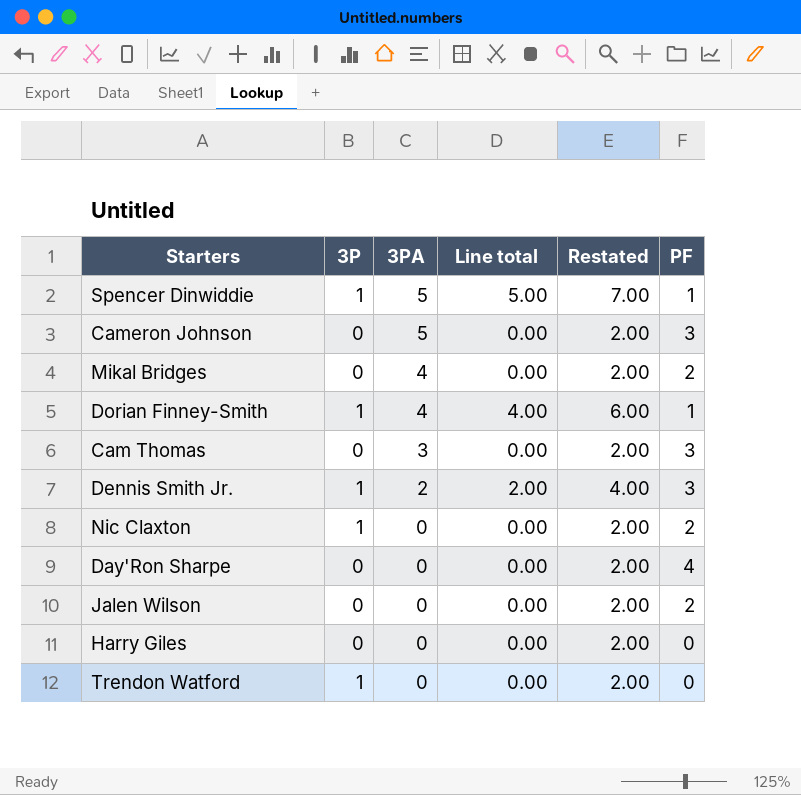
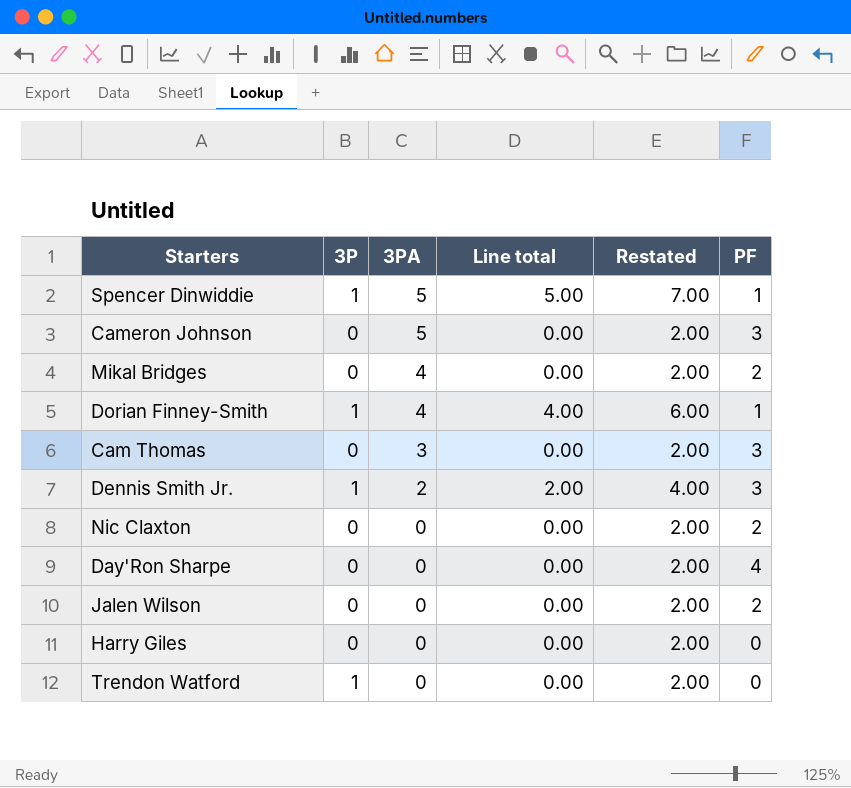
Nic Claxton | 3P: 1 -> 0

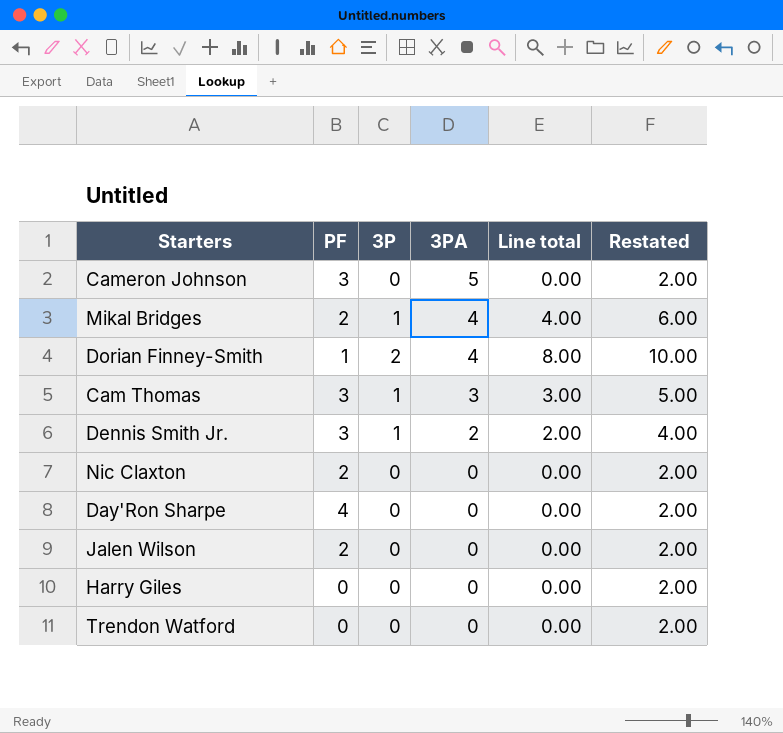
column PF | position: 6 -> 2
row Spencer Dinwiddie: 1 | 5 | 5.00 | 7.00 | 1 -> none
Mikal Bridges | 3P: 0 -> 1
Mikal Bridges | Line total: 0.00 -> 4.00
Mikal Bridges | Restated: 2.00 -> 6.00
Dorian Finney-Smith | 3P: 1 -> 2
Dorian Finney-Smith | Line total: 4.00 -> 8.00
Dorian Finney-Smith | Restated: 6.00 -> 10.00
Cam Thomas | 3P: 0 -> 1
Cam Thomas | Line total: 0.00 -> 3.00
Cam Thomas | Restated: 2.00 -> 5.00
Trendon Watford | 3P: 1 -> 0

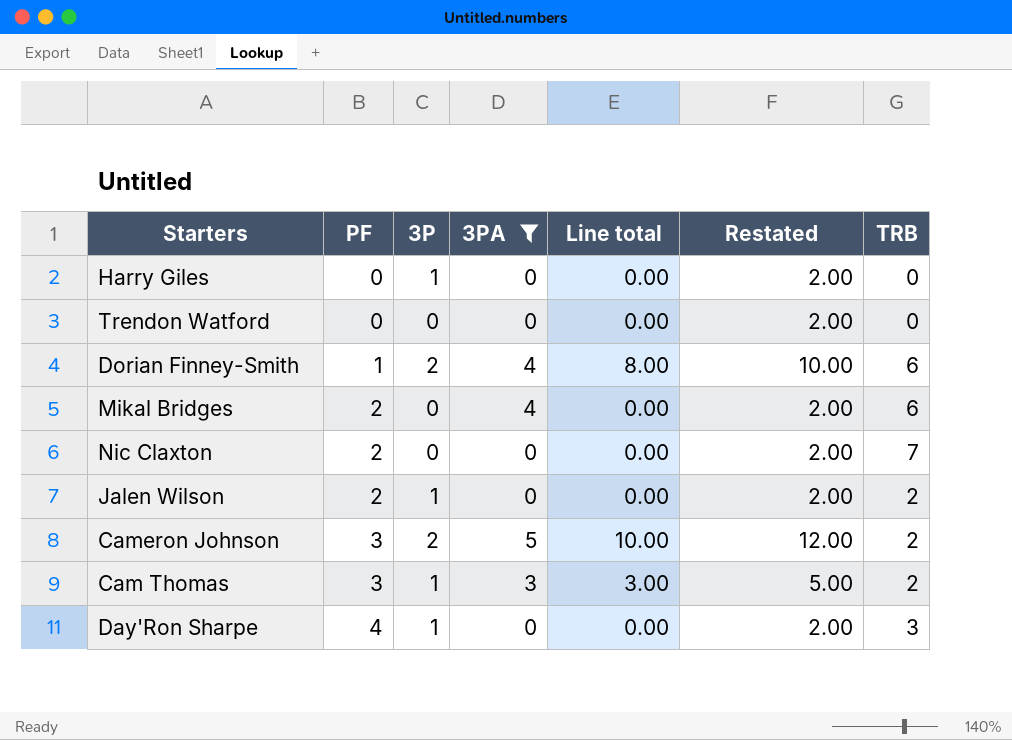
filter: none -> 3PA != 2
row order: 3PA descending -> PF ascending
column TRB | position: none -> 7
Harry Giles | 3P: 0 -> 1
Mikal Bridges | 3P: 1 -> 0
Mikal Bridges | Line total: 4.00 -> 0.00
Mikal Bridges | Restated: 6.00 -> 2.00
Jalen Wilson | 3P: 0 -> 1
Cameron Johnson | 3P: 0 -> 2
Cameron Johnson | Line total: 0.00 -> 10.00
Cameron Johnson | Restated: 2.00 -> 12.00
Day'Ron Sharpe | 3P: 0 -> 1

